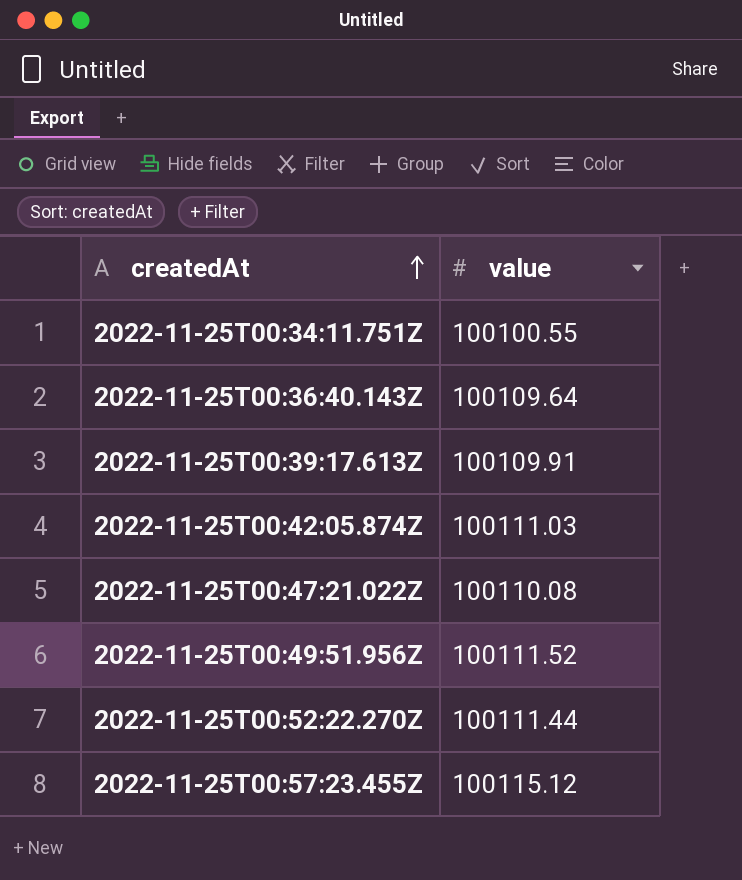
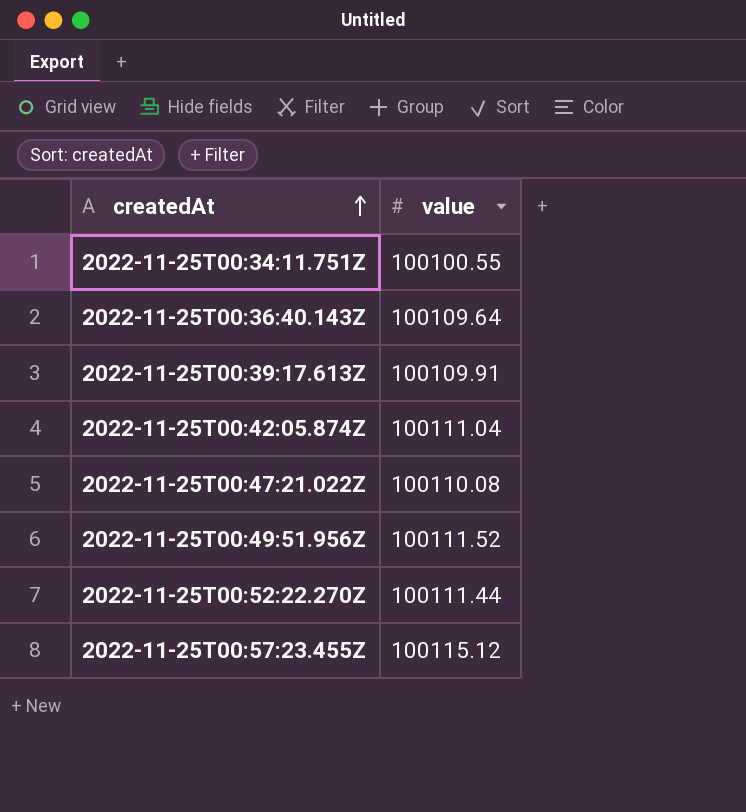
2022-11-25T00:42:05.874Z | value: 100111.03 -> 100111.04

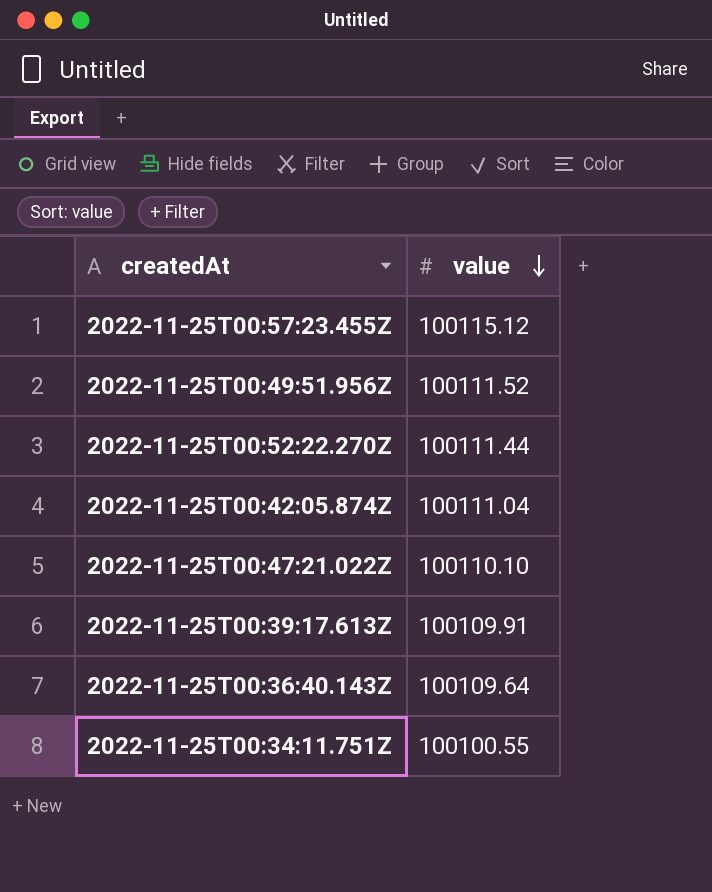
row order: createdAt ascending -> value descending
2022-11-25T00:47:21.022Z | value: 100110.08 -> 100110.10

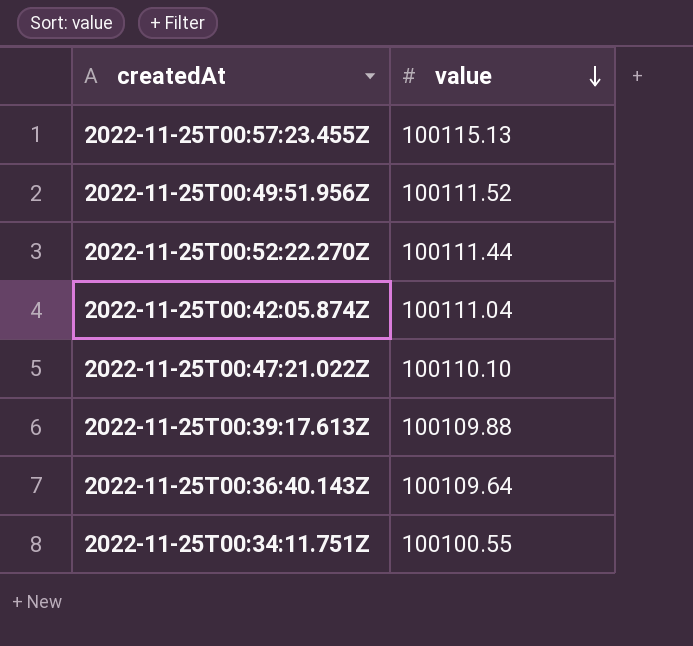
2022-11-25T00:57:23.455Z | value: 100115.12 -> 100115.13
2022-11-25T00:39:17.613Z | value: 100109.91 -> 100109.88

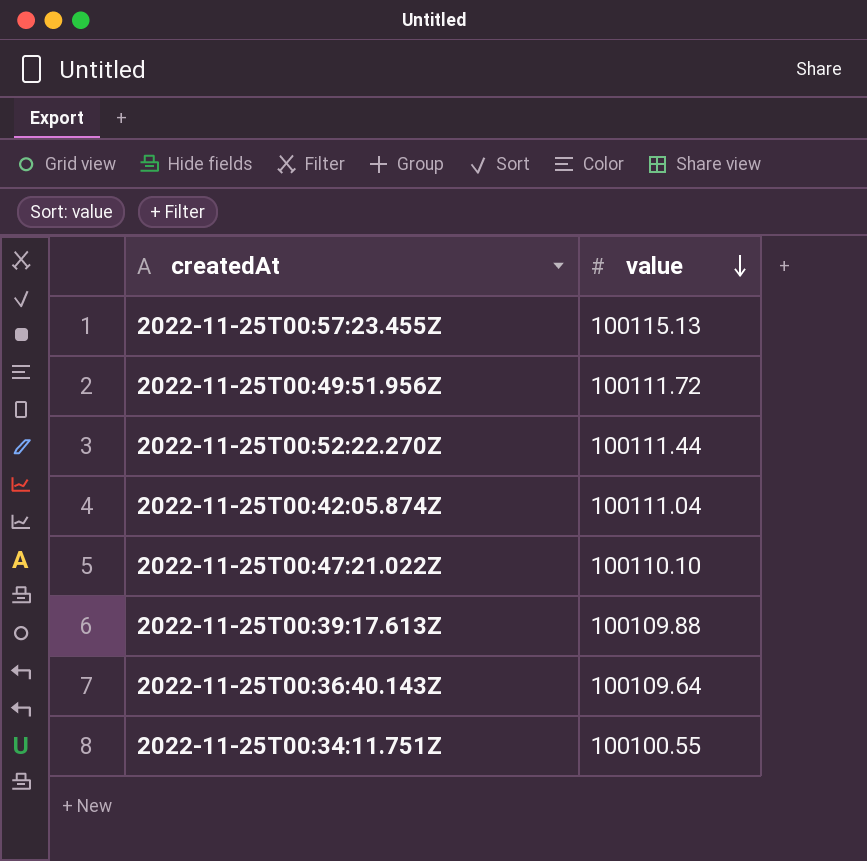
2022-11-25T00:49:51.956Z | value: 100111.52 -> 100111.72

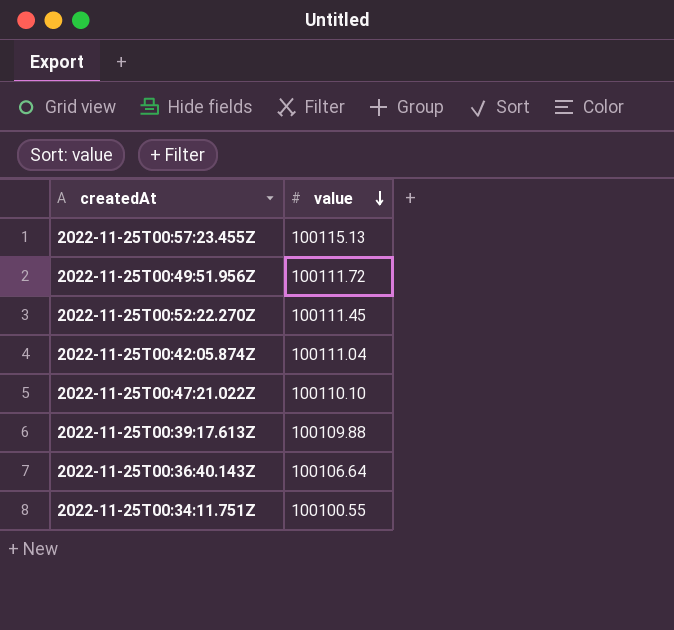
2022-11-25T00:52:22.270Z | value: 100111.44 -> 100111.45
2022-11-25T00:36:40.143Z | value: 100109.64 -> 100106.64

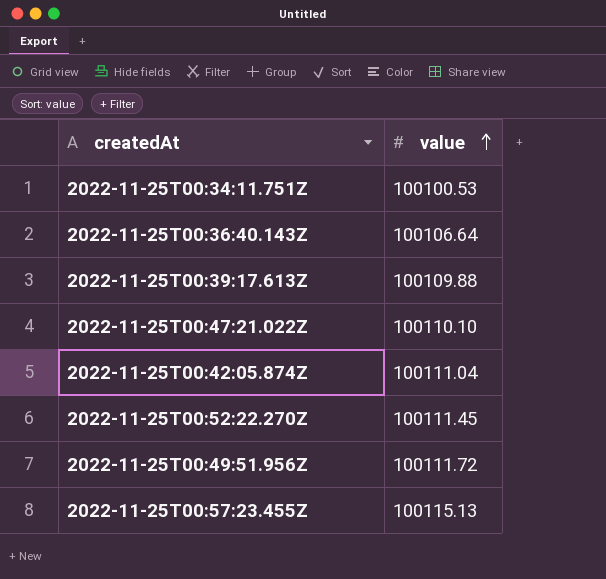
row order: value descending -> value ascending
2022-11-25T00:34:11.751Z | value: 100100.55 -> 100100.53

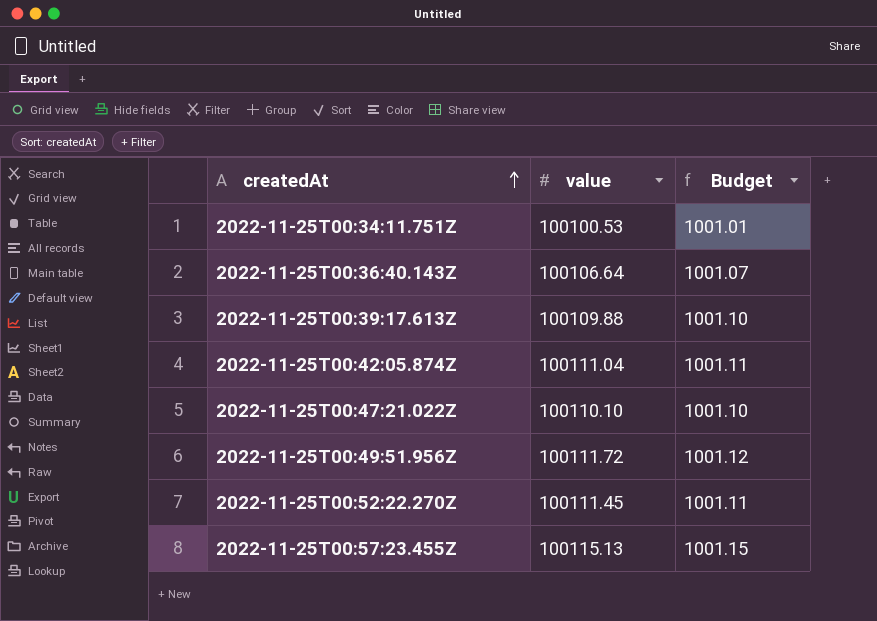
row order: value ascending -> createdAt ascending
column Budget | formula: none -> [value] * 0.01

